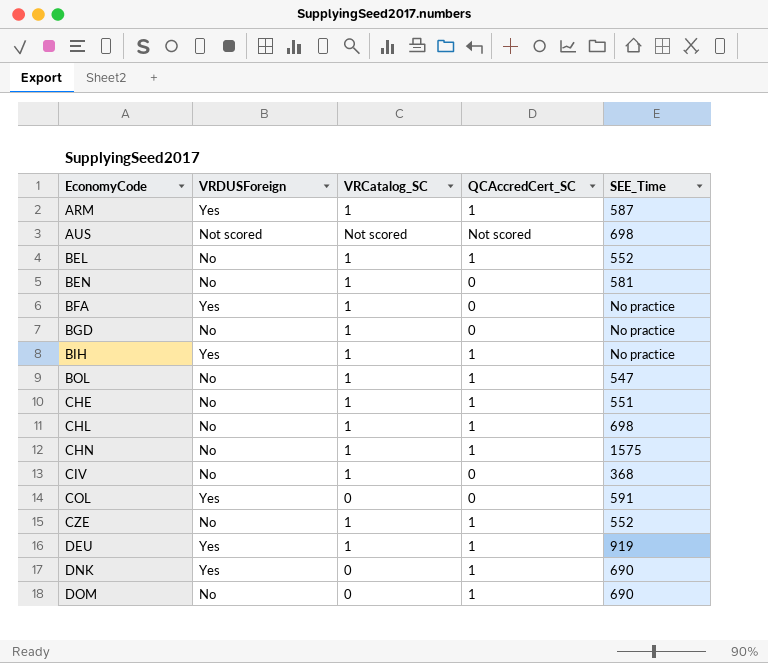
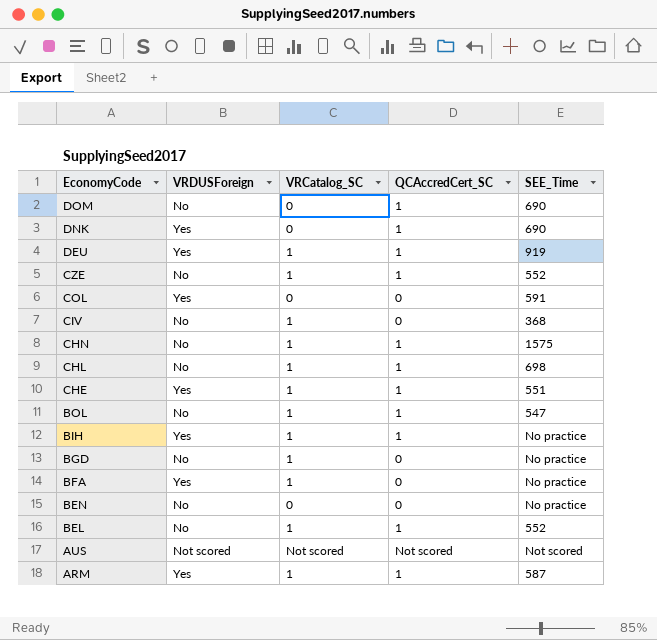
row order: EconomyCode ascending -> EconomyCode descending
CHE | VRDUSForeign: No -> Yes
BEN | VRCatalog_SC: 1 -> 0
BEN | SEE_Time: 581 -> No practice
AUS | SEE_Time: 698 -> Not scored

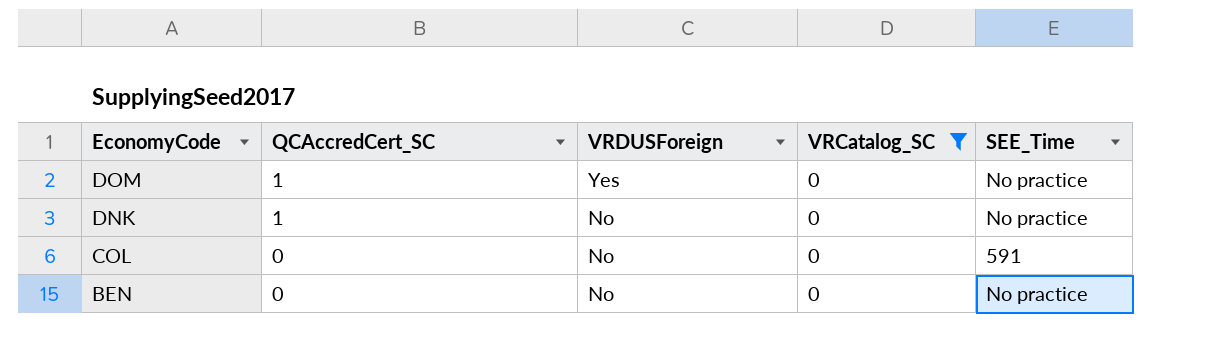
filter: none -> VRCatalog_SC = 0
column QCAccredCert_SC | position: 4 -> 2
DOM | VRDUSForeign: No -> Yes
DOM | SEE_Time: 690 -> No practice
DNK | VRDUSForeign: Yes -> No
DNK | SEE_Time: 690 -> No practice
COL | VRDUSForeign: Yes -> No

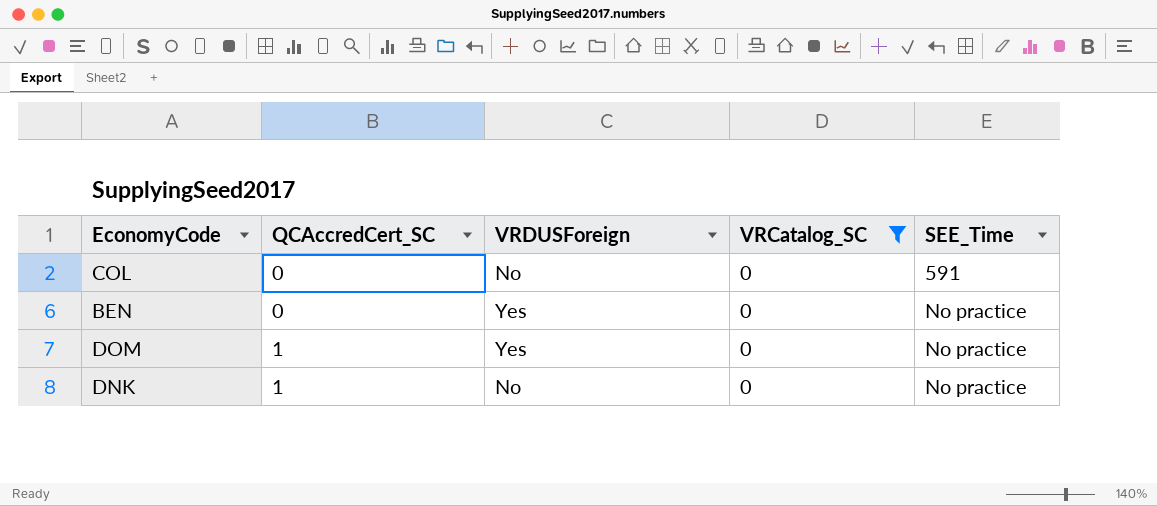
row order: EconomyCode descending -> QCAccredCert_SC ascending
BEN | VRDUSForeign: No -> Yes

